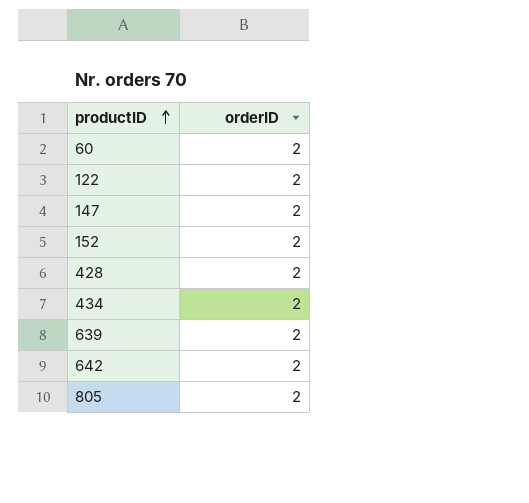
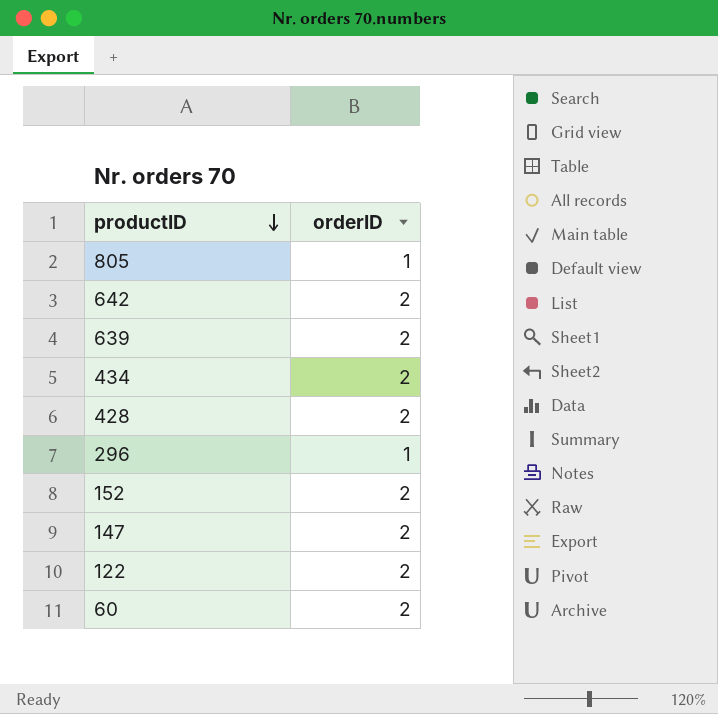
row order: productID ascending -> productID descending
805 | orderID: 2 -> 1
row 296: none -> 1

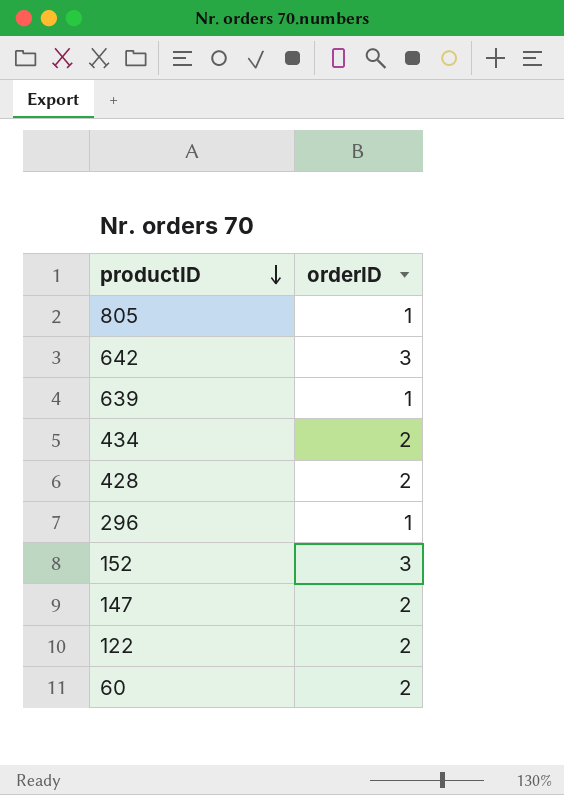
642 | orderID: 2 -> 3
639 | orderID: 2 -> 1
152 | orderID: 2 -> 3

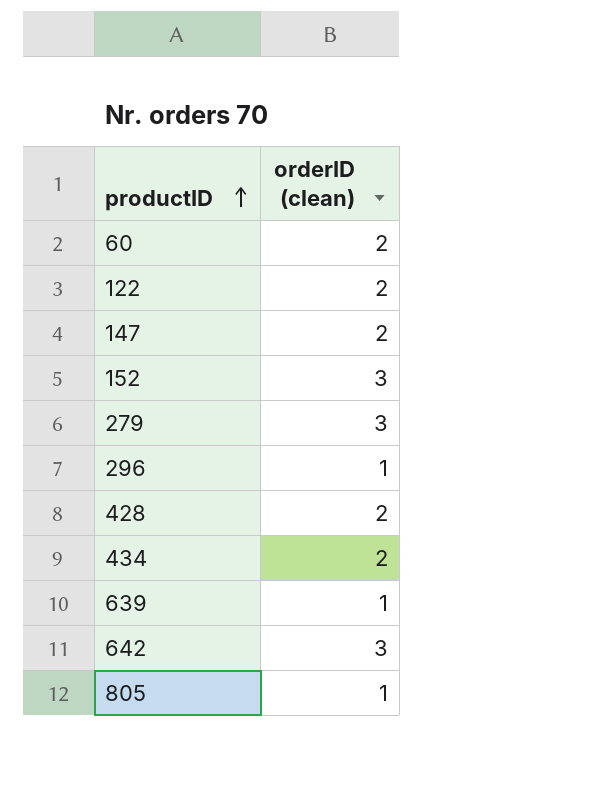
row order: productID descending -> productID ascending
column name: orderID -> orderID (clean)
row 279: none -> 3

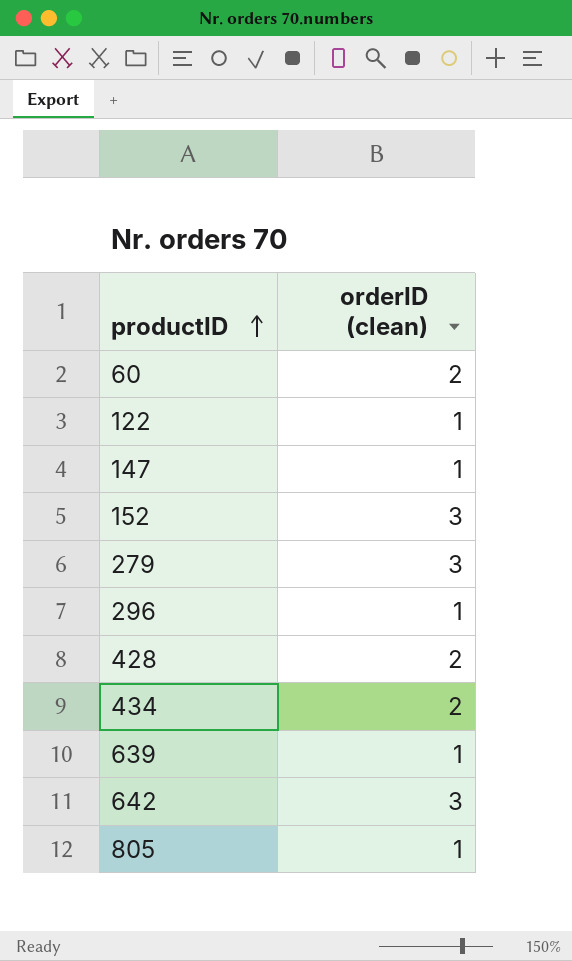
122 | orderID (clean): 2 -> 1
147 | orderID (clean): 2 -> 1

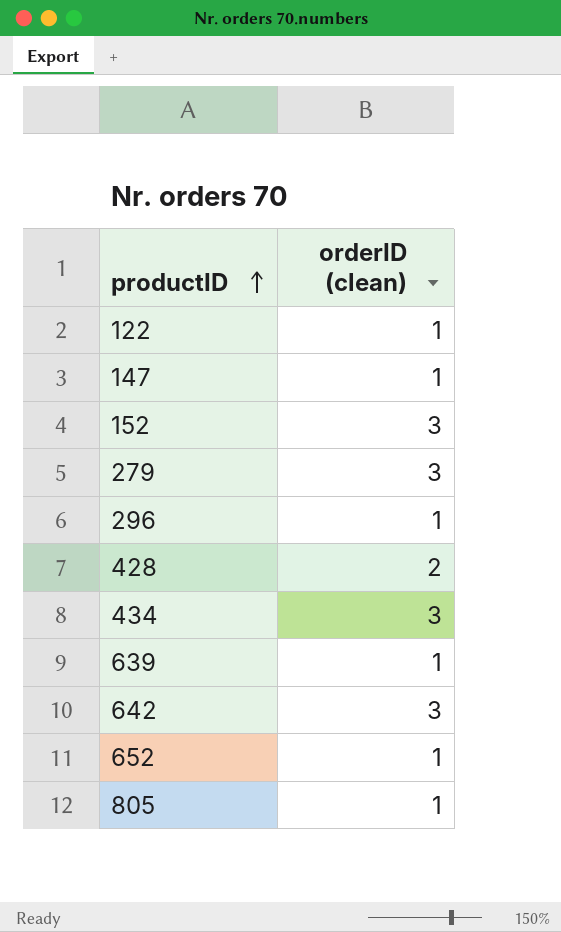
row 60: 2 -> none
434 | orderID (clean): 2 -> 3
row 652: none -> 1

